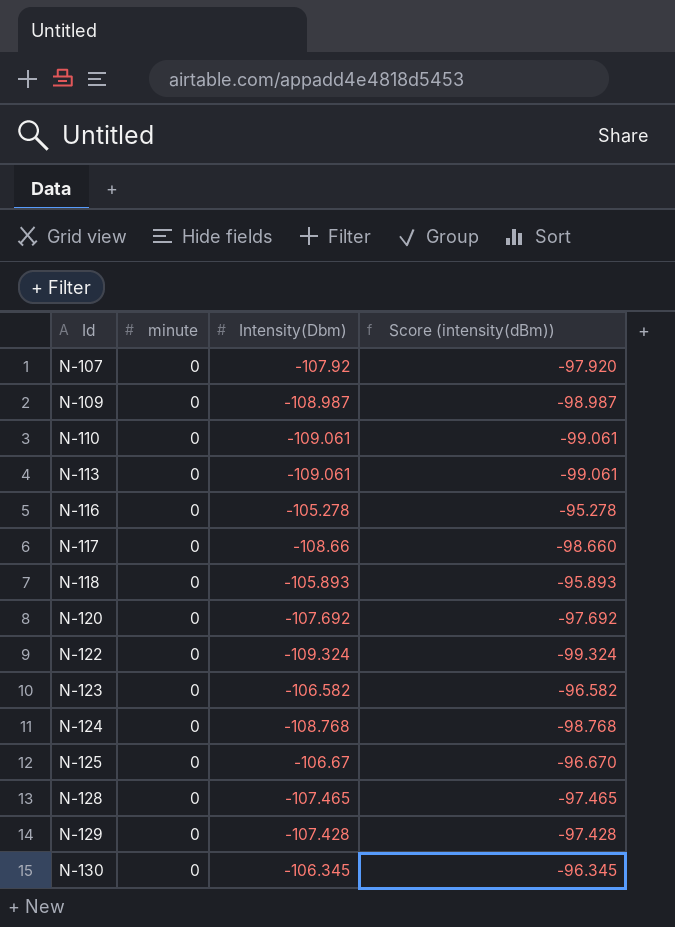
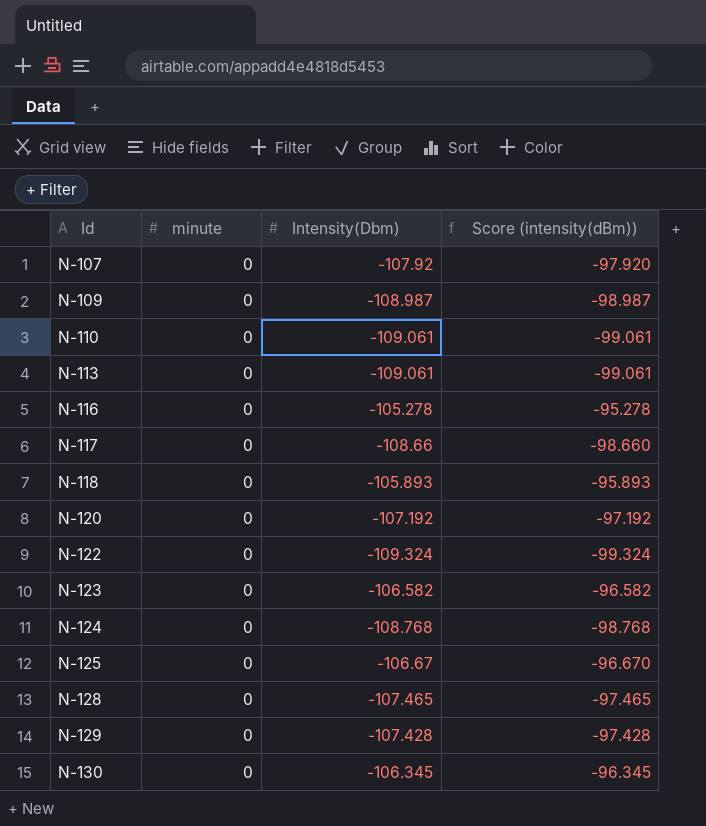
N-120 | Intensity(Dbm): -107.692 -> -107.192
N-120 | Score (intensity(dBm)): -97.692 -> -97.192

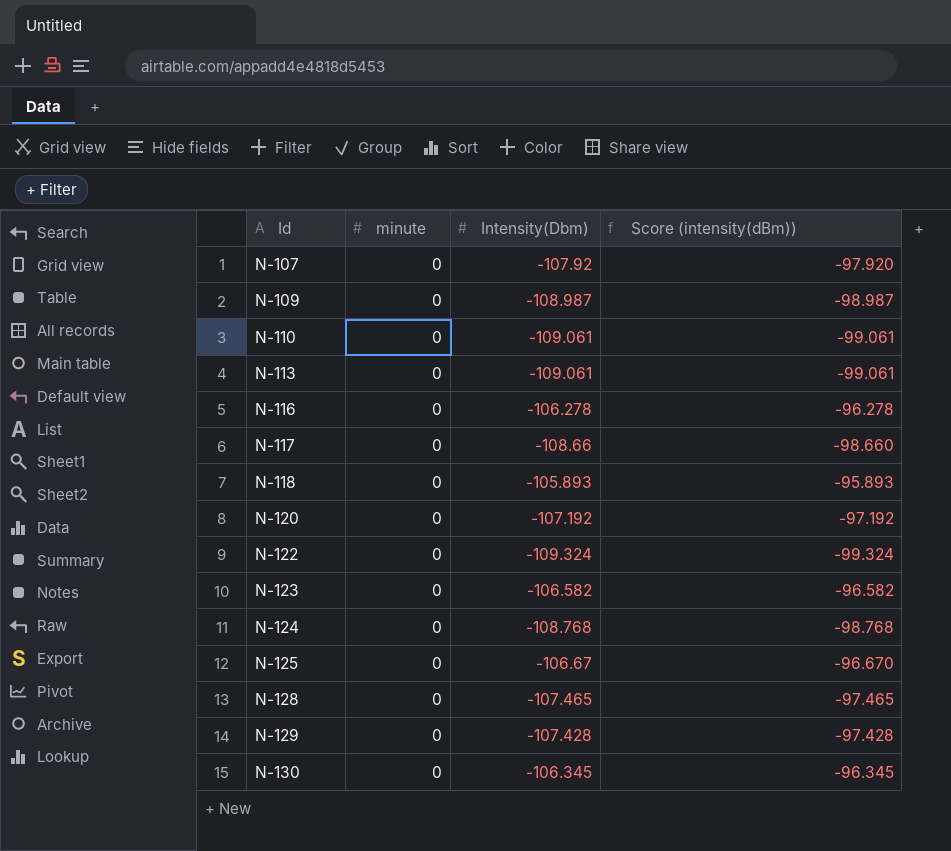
N-116 | Intensity(Dbm): -105.278 -> -106.278
N-116 | Score (intensity(dBm)): -95.278 -> -96.278

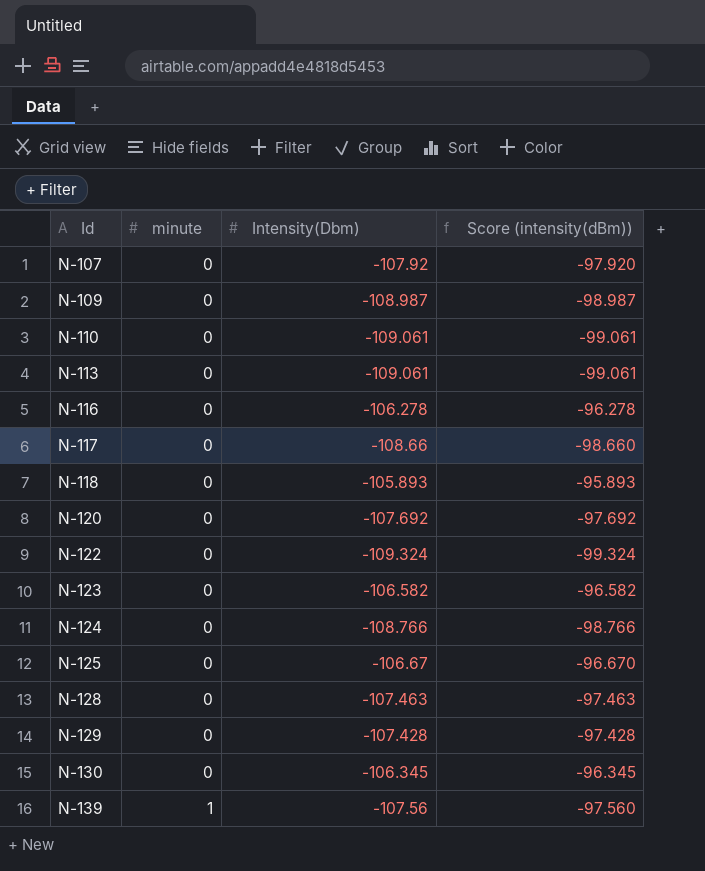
N-120 | Intensity(Dbm): -107.192 -> -107.692
N-120 | Score (intensity(dBm)): -97.192 -> -97.692
N-124 | Intensity(Dbm): -108.768 -> -108.766
N-124 | Score (intensity(dBm)): -98.768 -> -98.766
N-128 | Intensity(Dbm): -107.465 -> -107.463
N-128 | Score (intensity(dBm)): -97.465 -> -97.463
row N-139: none -> 1 | -107.56 | -97.560

